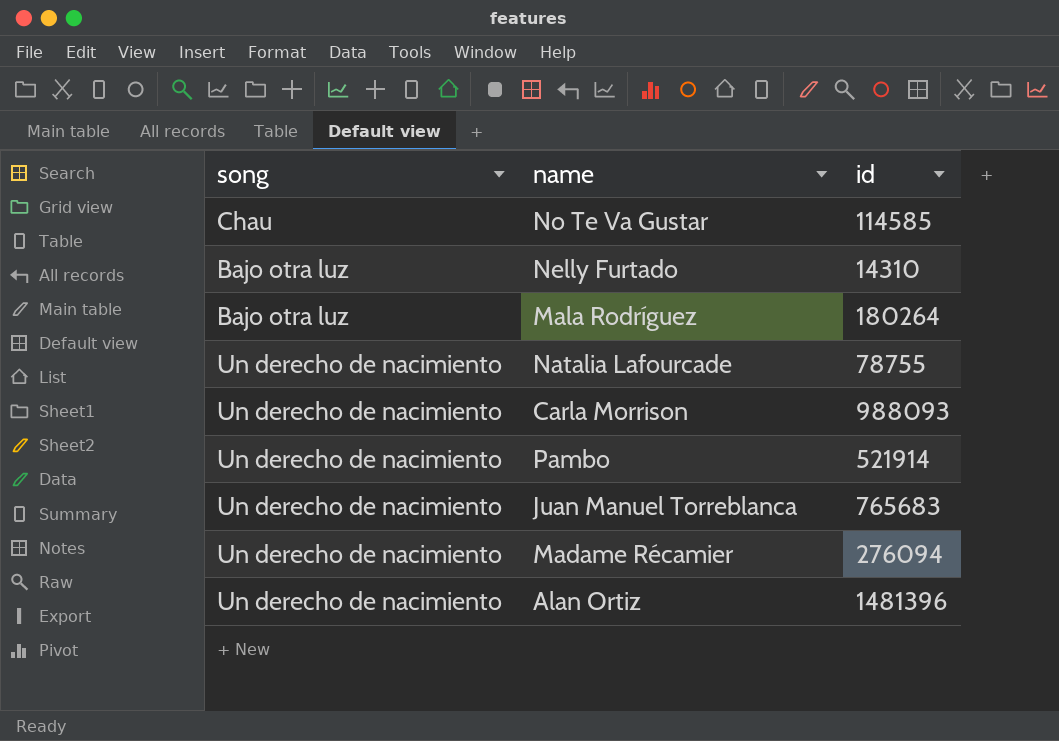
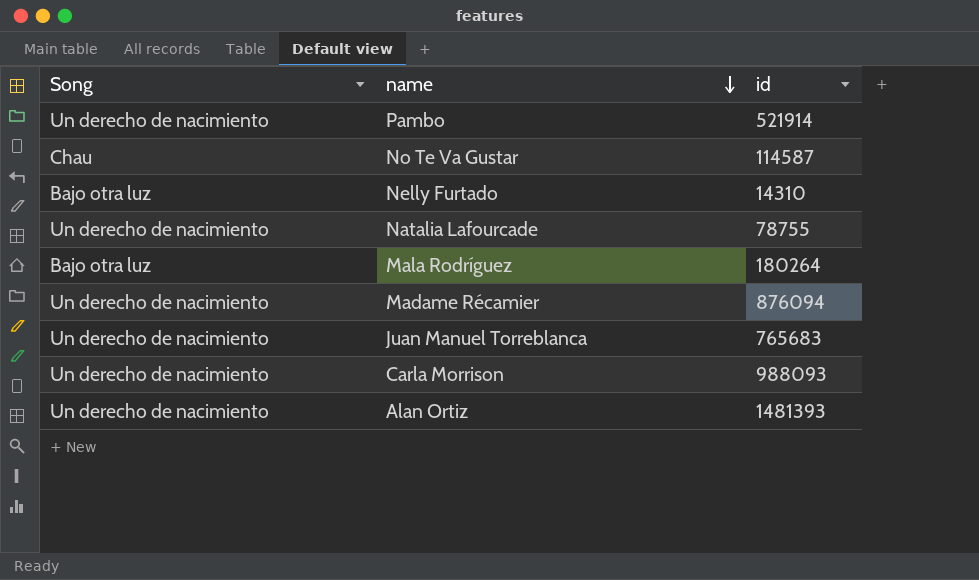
row order: none -> name descending
column name: song -> Song
No Te Va Gustar | id: 114585 -> 114587
Madame Récamier | id: 276094 -> 876094
Alan Ortiz | id: 1481396 -> 1481393

